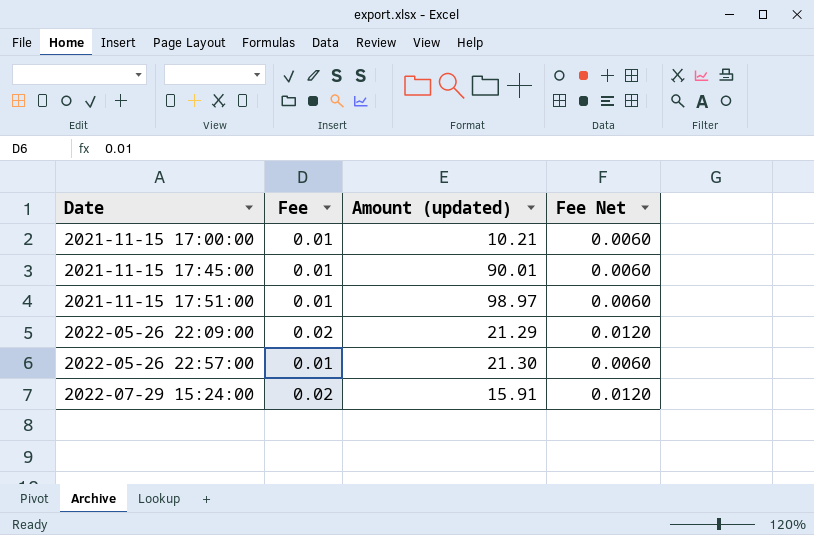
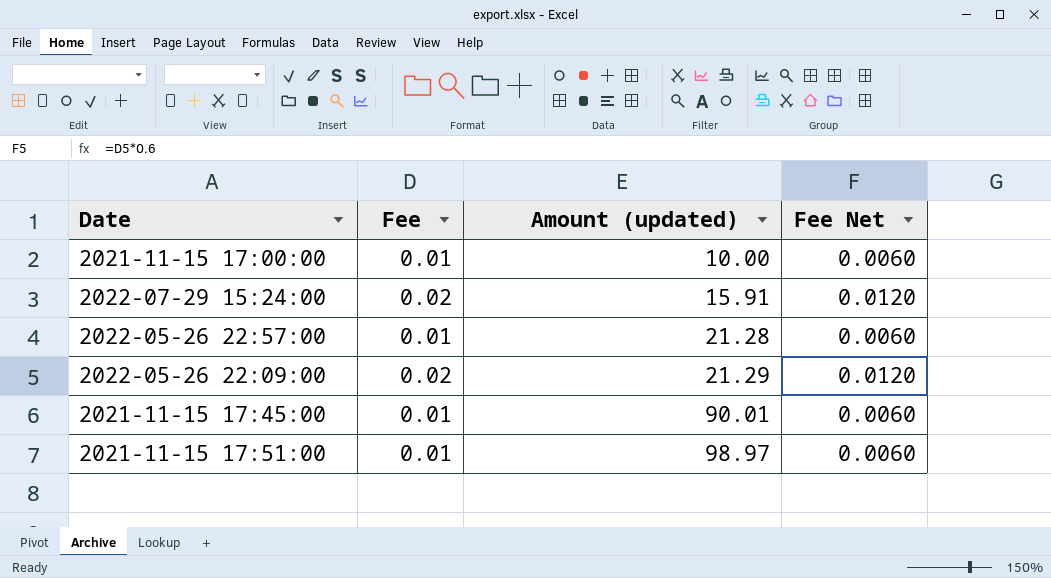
row order: Date ascending -> Amount (updated) ascending
2021-11-15 17:00:00 | Amount (updated): 10.21 -> 10.00
2022-05-26 22:57:00 | Amount (updated): 21.30 -> 21.28

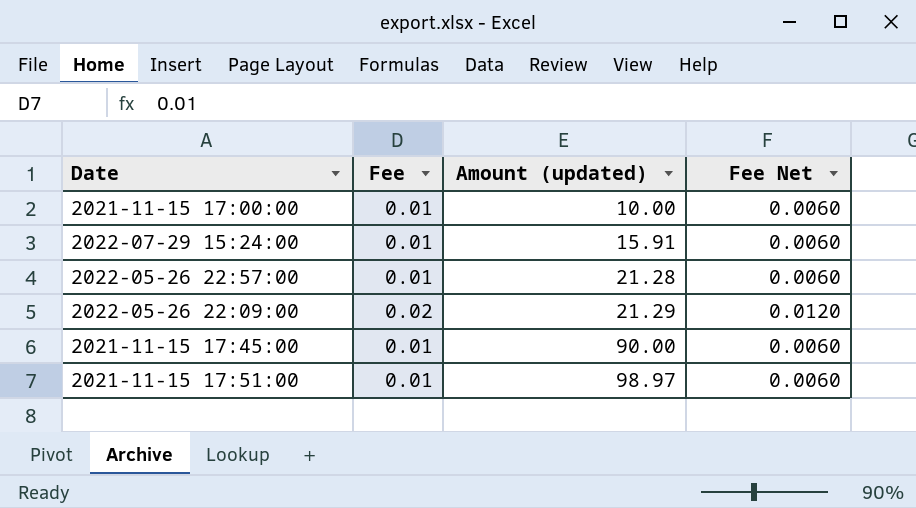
2022-07-29 15:24:00 | Fee: 0.02 -> 0.01
2022-07-29 15:24:00 | Fee Net: 0.0120 -> 0.0060
2021-11-15 17:45:00 | Amount (updated): 90.01 -> 90.00

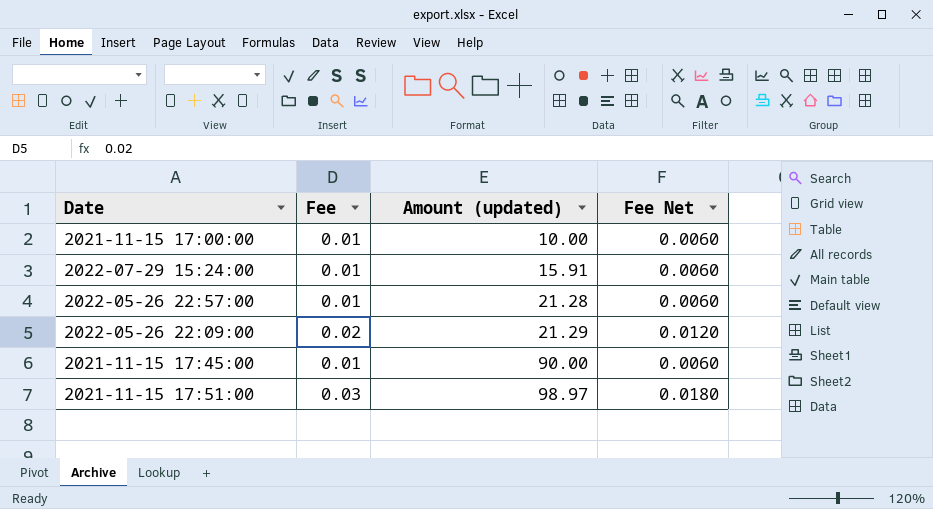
2021-11-15 17:51:00 | Fee: 0.01 -> 0.03
2021-11-15 17:51:00 | Fee Net: 0.0060 -> 0.0180

